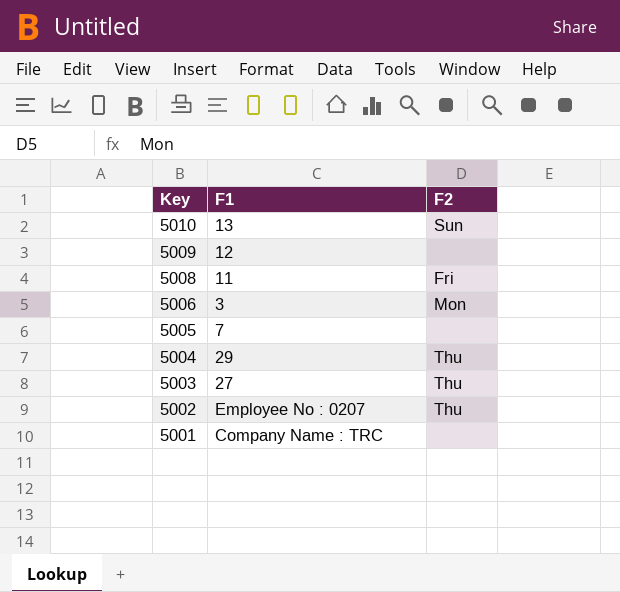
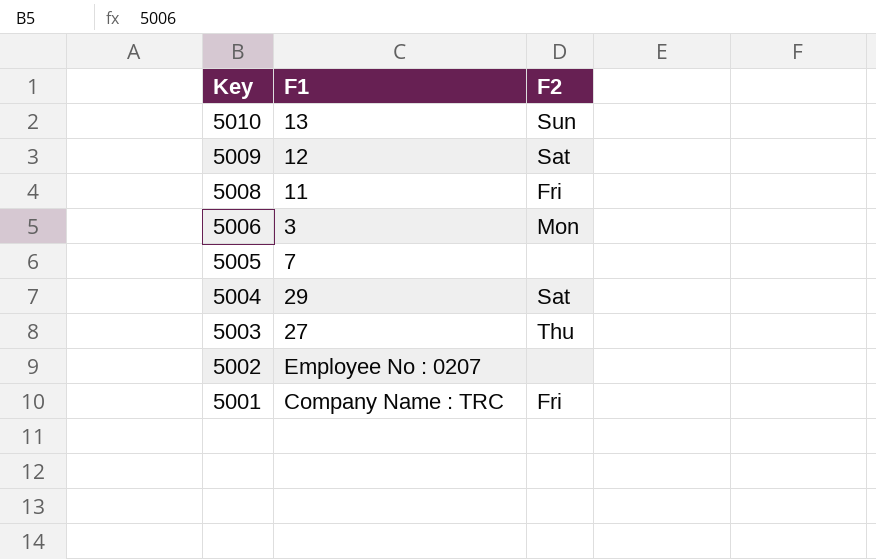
5009 | F2: none -> Sat
5004 | F2: Thu -> Sat
5002 | F2: Thu -> none
5001 | F2: none -> Fri

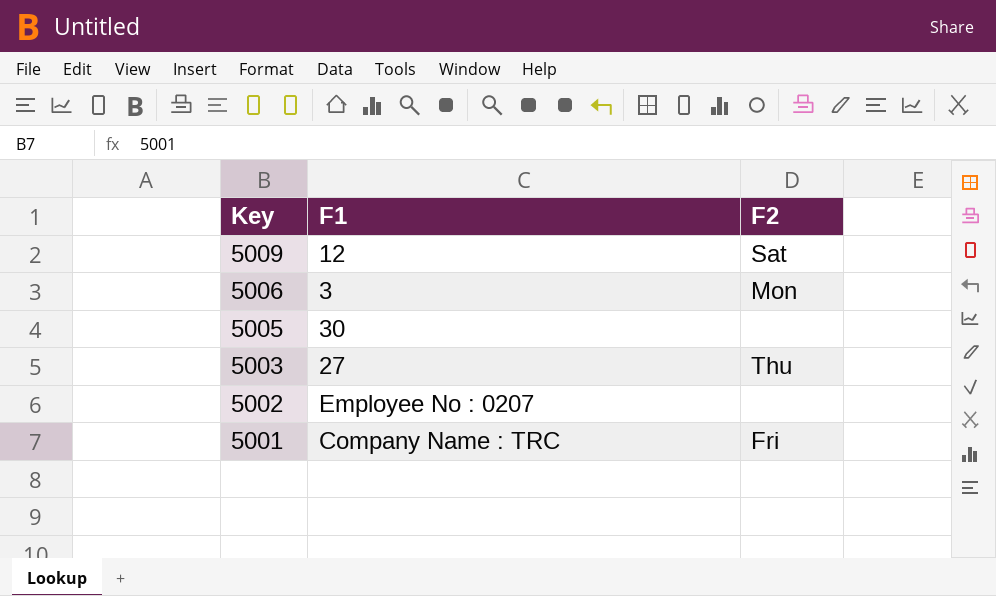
row 5010: 13 | Sun -> none
row 5008: 11 | Fri -> none
row 5004: 29 | Sat -> none
5005 | F1: 7 -> 30

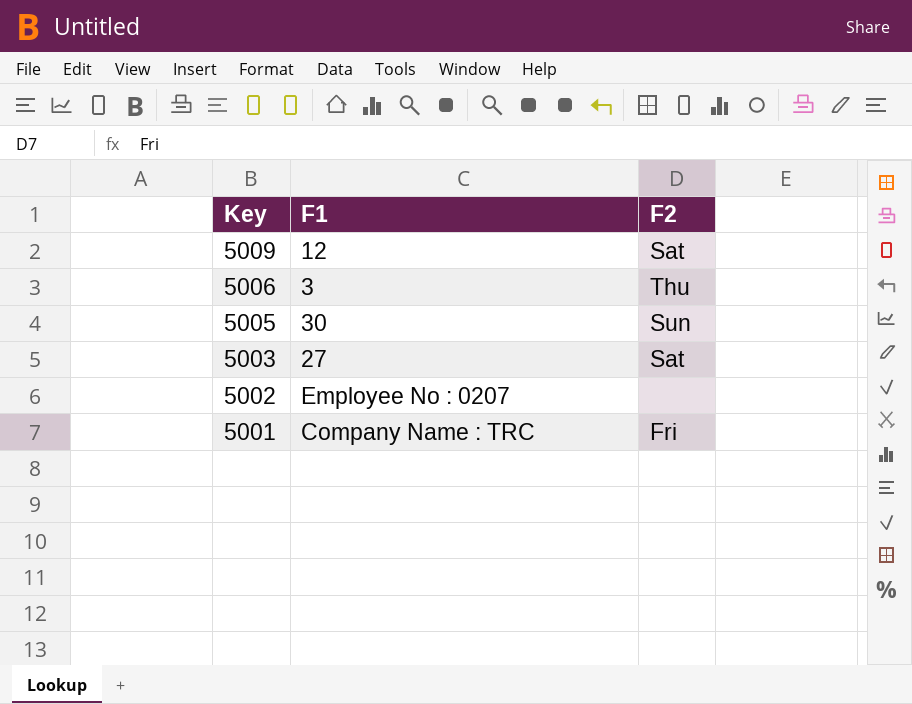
5006 | F2: Mon -> Thu
5005 | F2: none -> Sun
5003 | F2: Thu -> Sat

